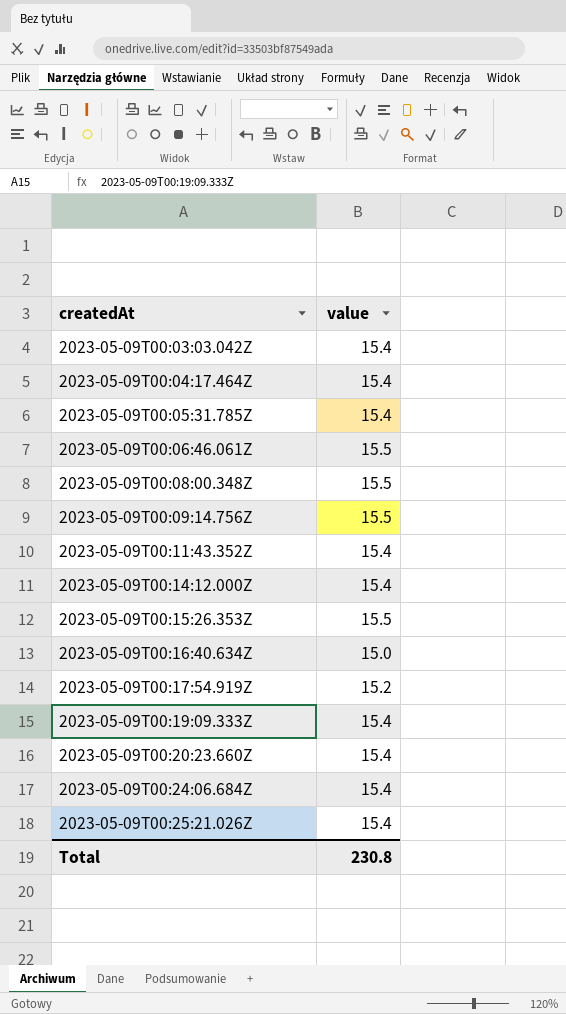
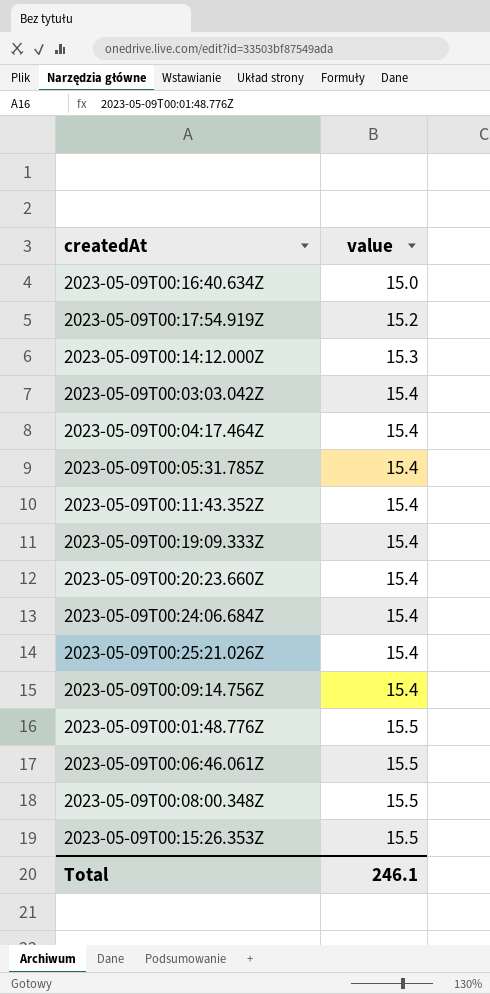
row order: createdAt ascending -> value ascending
2023-05-09T00:14:12.000Z | value: 15.4 -> 15.3
2023-05-09T00:09:14.756Z | value: 15.5 -> 15.4
row 2023-05-09T00:01:48.776Z: none -> 15.5
Total | value: 230.8 -> 246.1

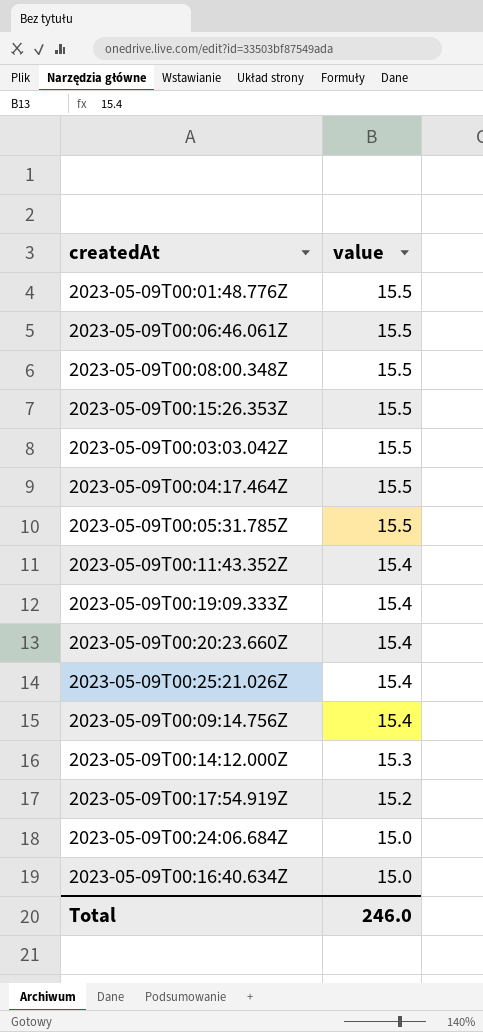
row order: value ascending -> value descending
2023-05-09T00:03:03.042Z | value: 15.4 -> 15.5
2023-05-09T00:04:17.464Z | value: 15.4 -> 15.5
2023-05-09T00:05:31.785Z | value: 15.4 -> 15.5
2023-05-09T00:24:06.684Z | value: 15.4 -> 15.0
Total | value: 246.1 -> 246.0

